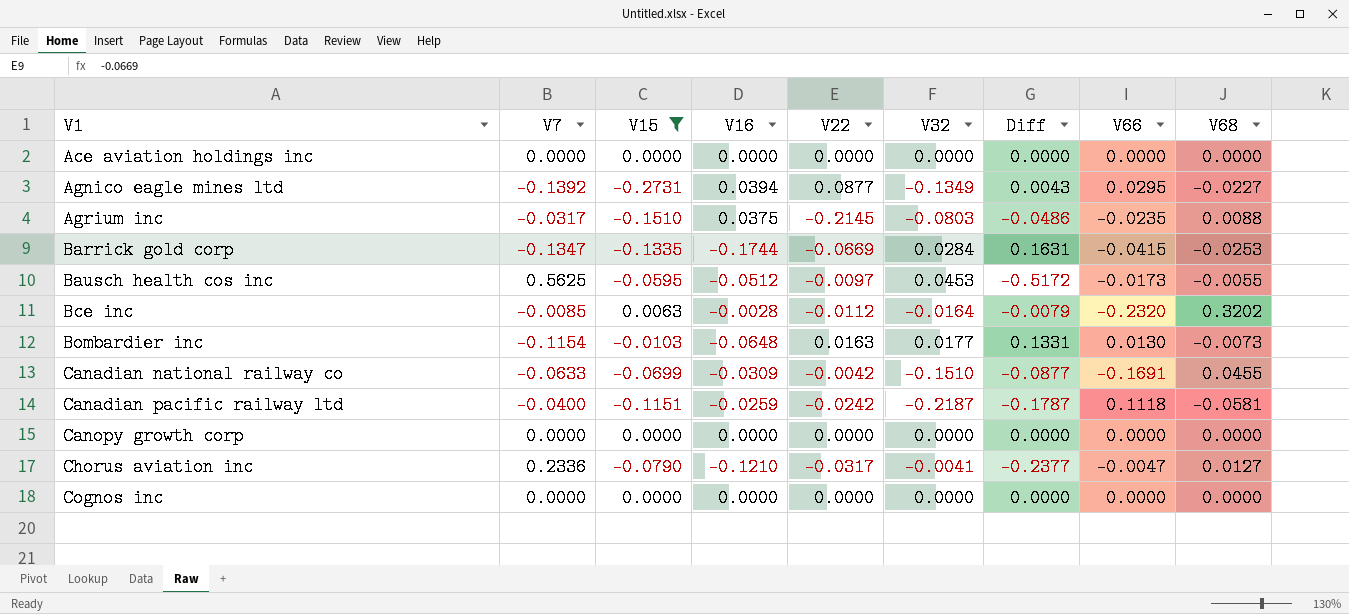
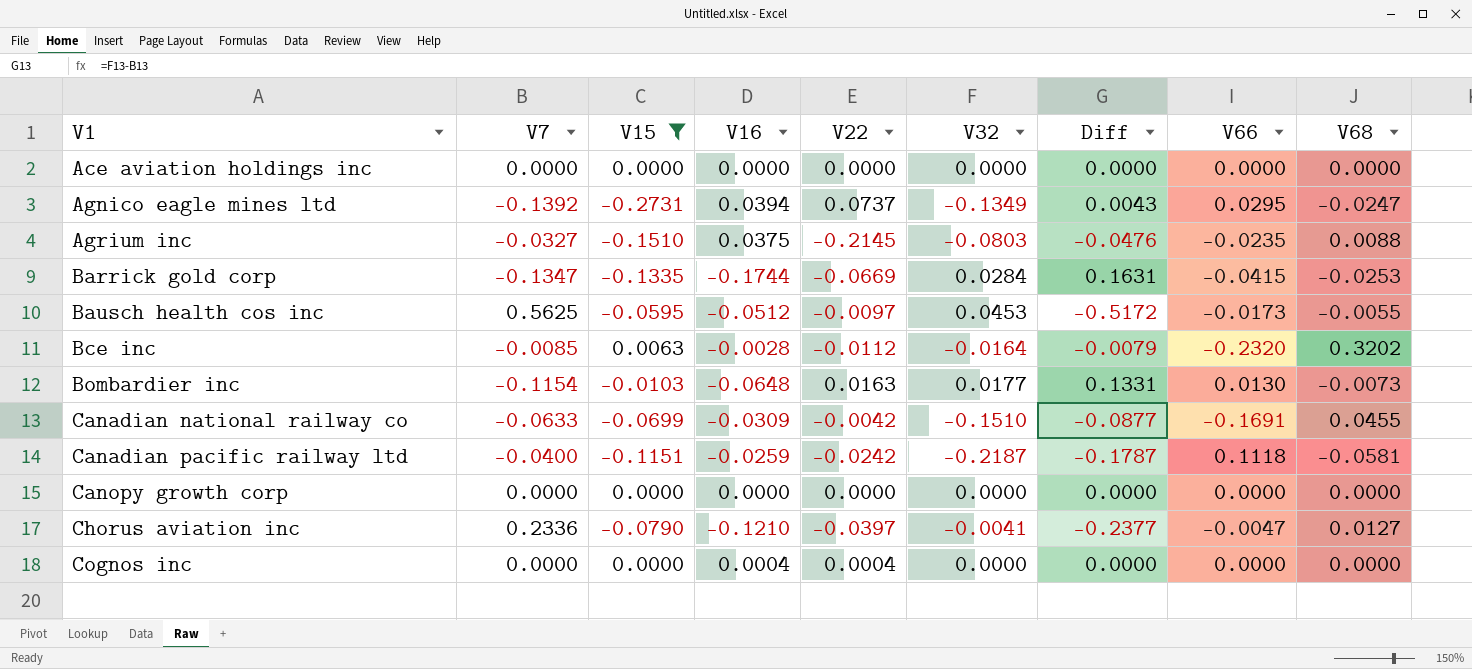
Agnico eagle mines ltd | V22: 0.0877 -> 0.0737
Agnico eagle mines ltd | V68: -0.0227 -> -0.0247
Agrium inc | V7: -0.0317 -> -0.0327
Agrium inc | Diff: -0.0486 -> -0.0476
Chorus aviation inc | V22: -0.0317 -> -0.0397
Cognos inc | V16: 0.0000 -> 0.0004
Cognos inc | V22: 0.0000 -> 0.0004

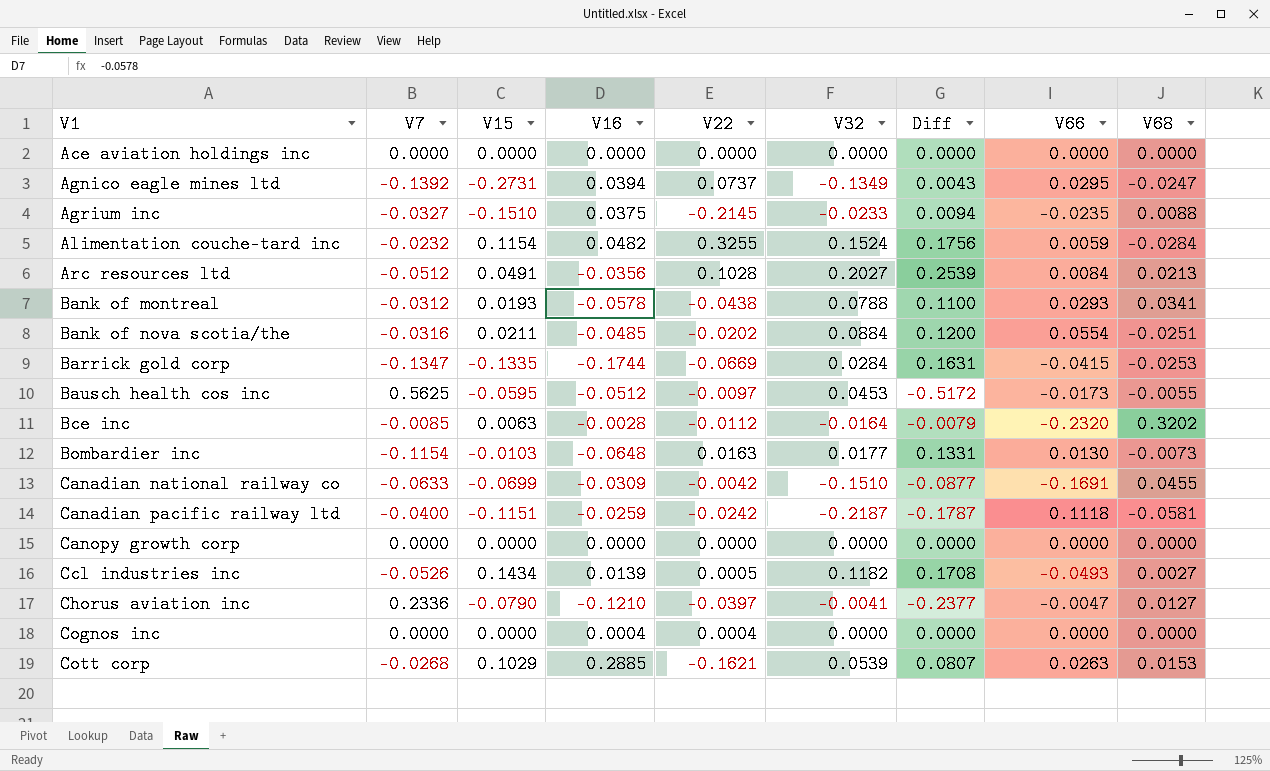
filter: V15 <= 0.0063 -> none
Agrium inc | V32: -0.0803 -> -0.0233
Agrium inc | Diff: -0.0476 -> 0.0094

